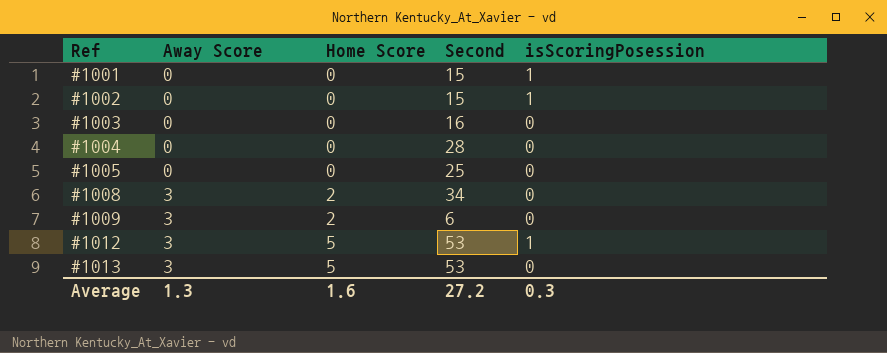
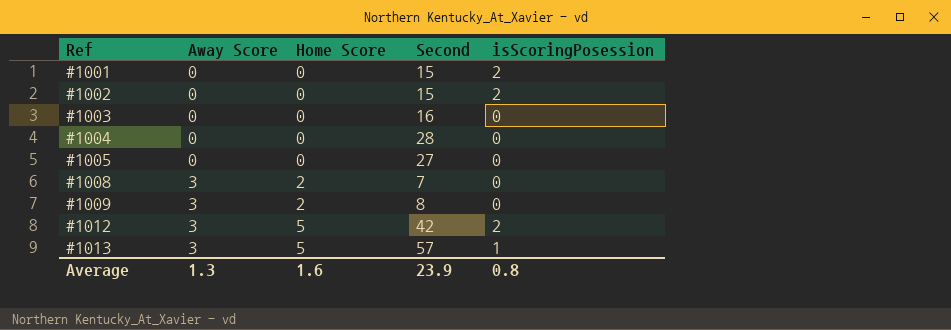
#1001 | isScoringPosession: 1 -> 2
#1002 | isScoringPosession: 1 -> 2
#1005 | Second: 25 -> 27
#1008 | Second: 34 -> 7
#1009 | Second: 6 -> 8
#1012 | Second: 53 -> 42
#1012 | isScoringPosession: 1 -> 2
#1013 | Second: 53 -> 57
#1013 | isScoringPosession: 0 -> 1
Average | Second: 27.2 -> 23.9
Average | isScoringPosession: 0.3 -> 0.8

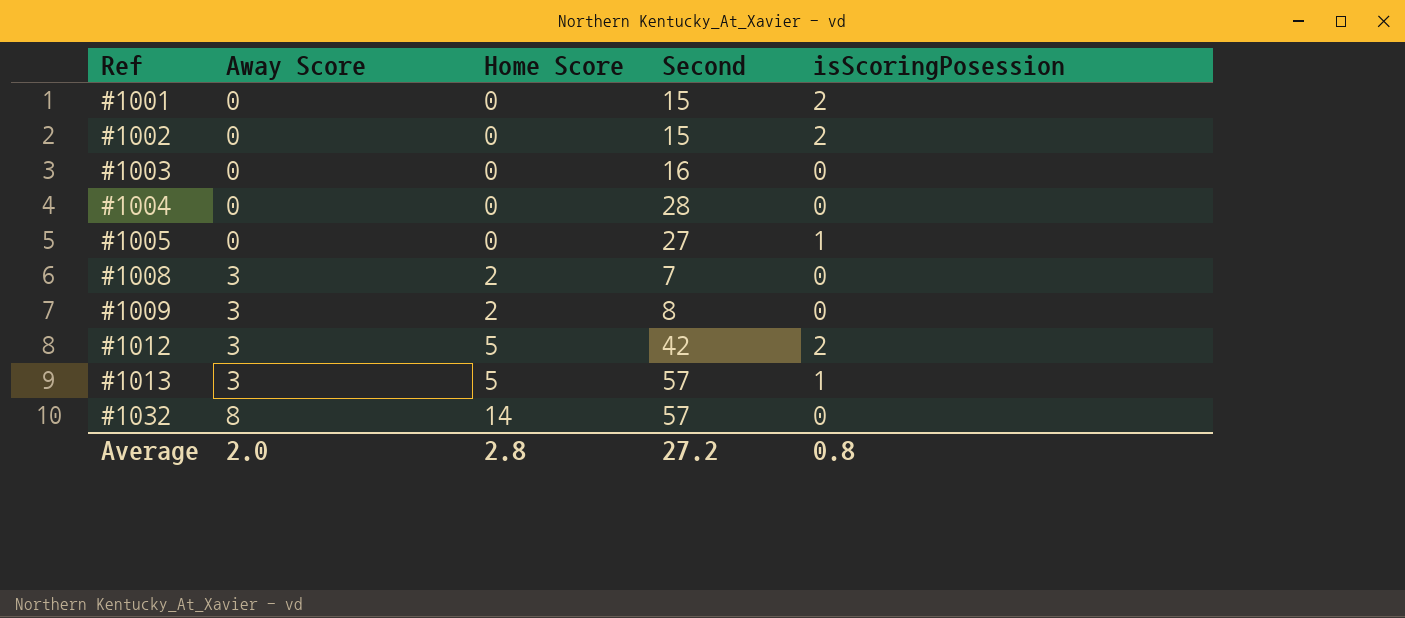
#1005 | isScoringPosession: 0 -> 1
row #1032: none -> 8 | 14 | 57 | 0
Average | Away Score: 1.3 -> 2.0
Average | Home Score: 1.6 -> 2.8
Average | Second: 23.9 -> 27.2

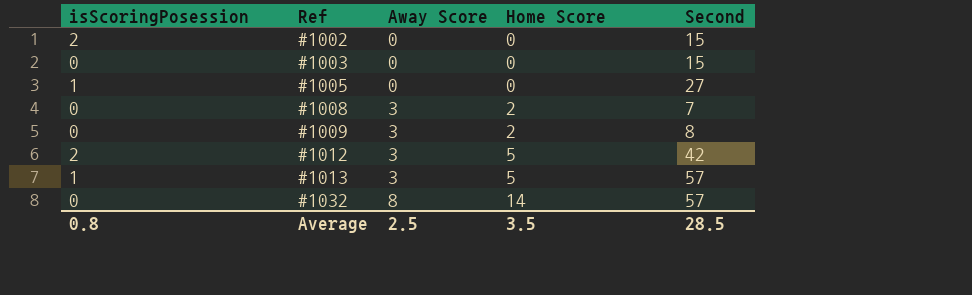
column isScoringPosession | position: 5 -> 1
row #1001: 0 | 0 | 15 | 2 -> none
row #1004: 0 | 0 | 28 | 0 -> none
#1003 | Second: 16 -> 15
Average | Away Score: 2.0 -> 2.5
Average | Home Score: 2.8 -> 3.5
Average | Second: 27.2 -> 28.5

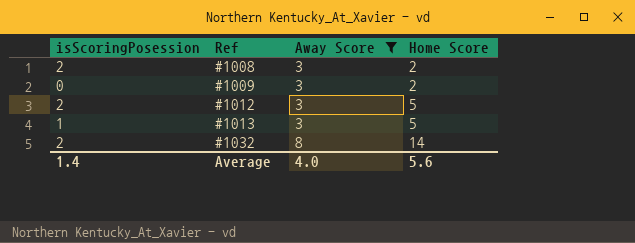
filter: none -> Away Score != 0
column Second | position: 5 -> none
#1008 | isScoringPosession: 0 -> 2
#1032 | isScoringPosession: 0 -> 2
Average | isScoringPosession: 0.8 -> 1.4
Average | Away Score: 2.5 -> 4.0
Average | Home Score: 3.5 -> 5.6

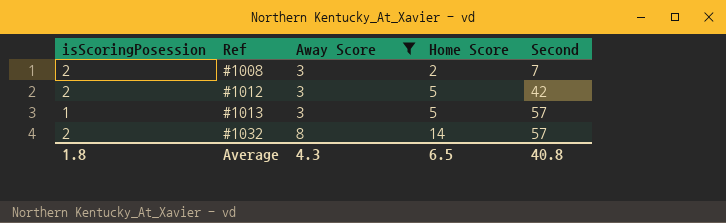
column Second | position: none -> 5
row #1009: 0 | 3 | 2 -> none
Average | isScoringPosession: 1.4 -> 1.8
Average | Away Score: 4.0 -> 4.3
Average | Home Score: 5.6 -> 6.5

